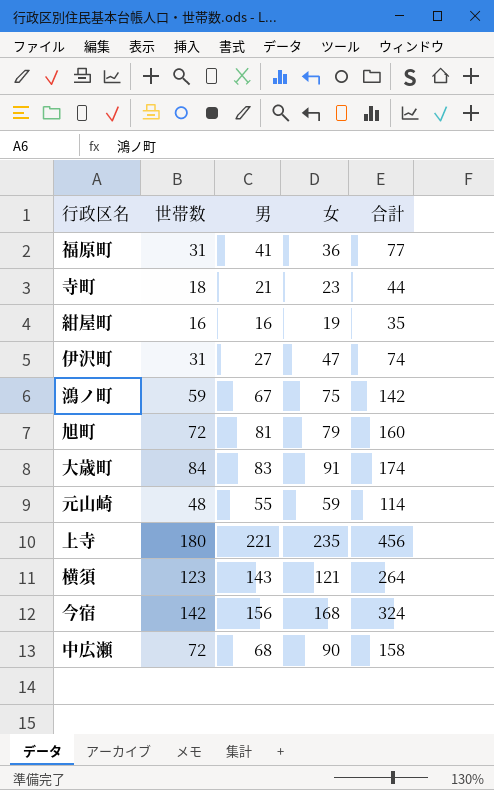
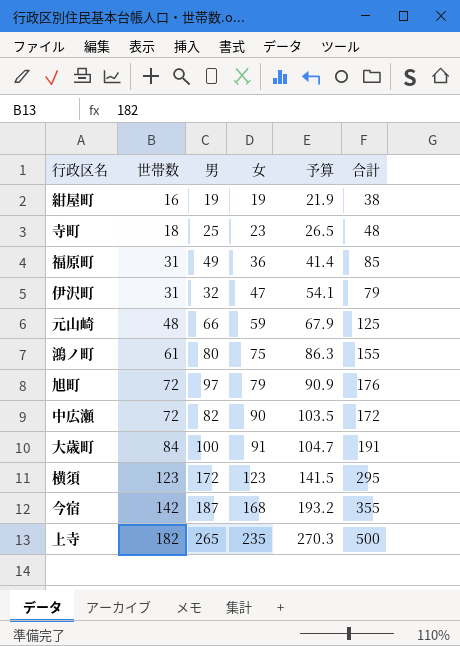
row order: none -> 世帯数 ascending
column 予算 | formula: none -> [女] * 1.15
紺屋町 | 男: 16 -> 19
紺屋町 | 合計: 35 -> 38
寺町 | 男: 21 -> 25
寺町 | 合計: 44 -> 48
福原町 | 男: 41 -> 49
福原町 | 合計: 77 -> 85
伊沢町 | 男: 27 -> 32
伊沢町 | 合計: 74 -> 79
元山崎 | 男: 55 -> 66
元山崎 | 合計: 114 -> 125
鴻ノ町 | 世帯数: 59 -> 61
鴻ノ町 | 男: 67 -> 80
鴻ノ町 | 合計: 142 -> 155
旭町 | 男: 81 -> 97
旭町 | 合計: 160 -> 176
中広瀬 | 男: 68 -> 82
中広瀬 | 合計: 158 -> 172
大歳町 | 男: 83 -> 100
大歳町 | 合計: 174 -> 191
横須 | 男: 143 -> 172
横須 | 女: 121 -> 123
横須 | 合計: 264 -> 295
今宿 | 男: 156 -> 187
今宿 | 合計: 324 -> 355
上寺 | 世帯数: 180 -> 182
上寺 | 男: 221 -> 265
上寺 | 合計: 456 -> 500

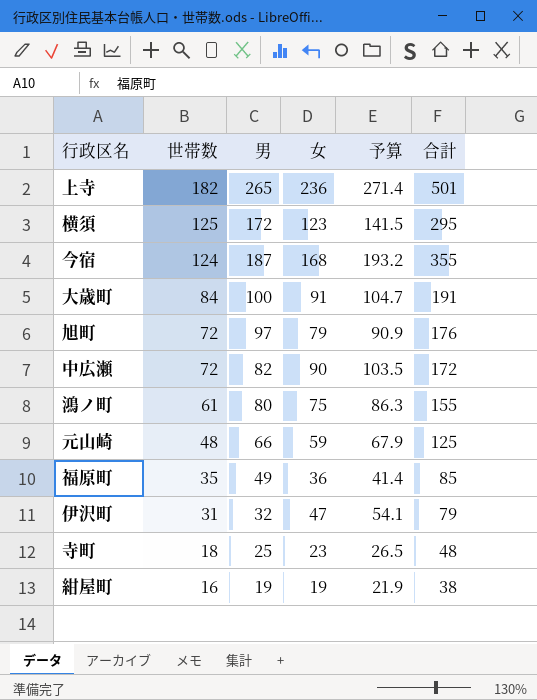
row order: 世帯数 ascending -> 世帯数 descending
上寺 | 女: 235 -> 236
上寺 | 予算: 270.3 -> 271.4
上寺 | 合計: 500 -> 501
横須 | 世帯数: 123 -> 125
今宿 | 世帯数: 142 -> 124
福原町 | 世帯数: 31 -> 35

